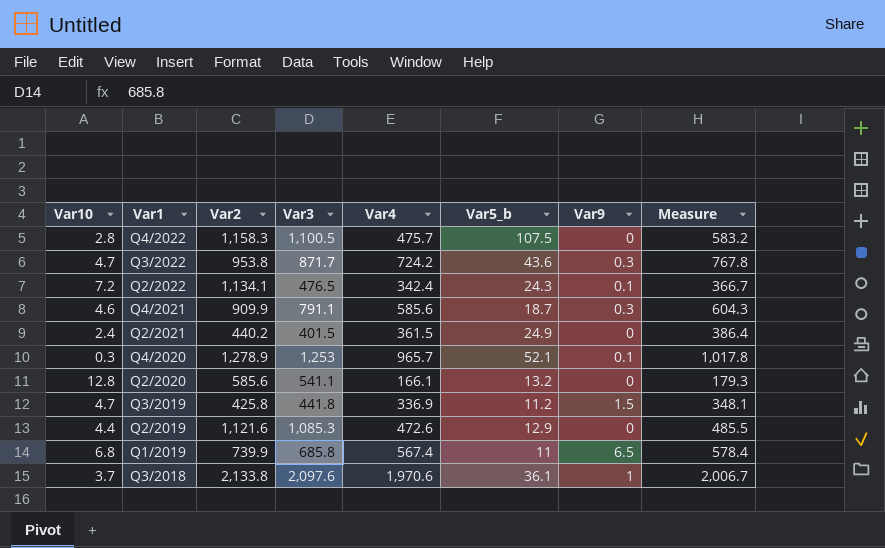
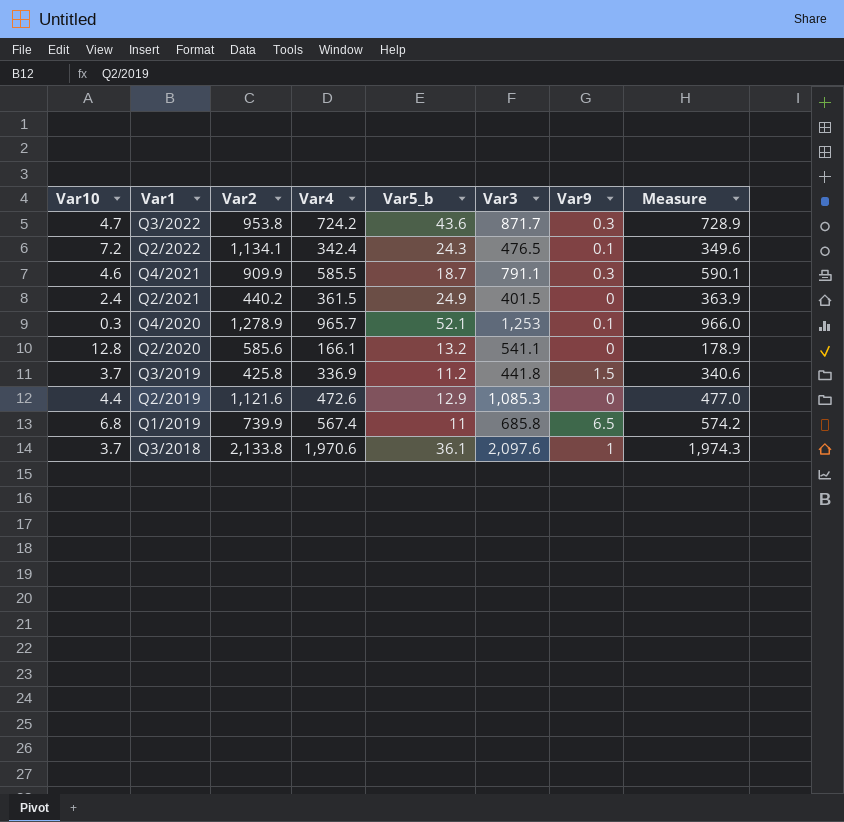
column Var3 | position: 4 -> 6
column Measure | formula: [Var4] + [Var5_b] -> [Var10] + [Var4]
row Q4/2022: 2.8 | 1,158.3 | 1,100.5 | 475.7 | 107.5 | 0 | 583.2 -> none
Q4/2021 | Var4: 585.6 -> 585.5
Q3/2019 | Var10: 4.7 -> 3.7

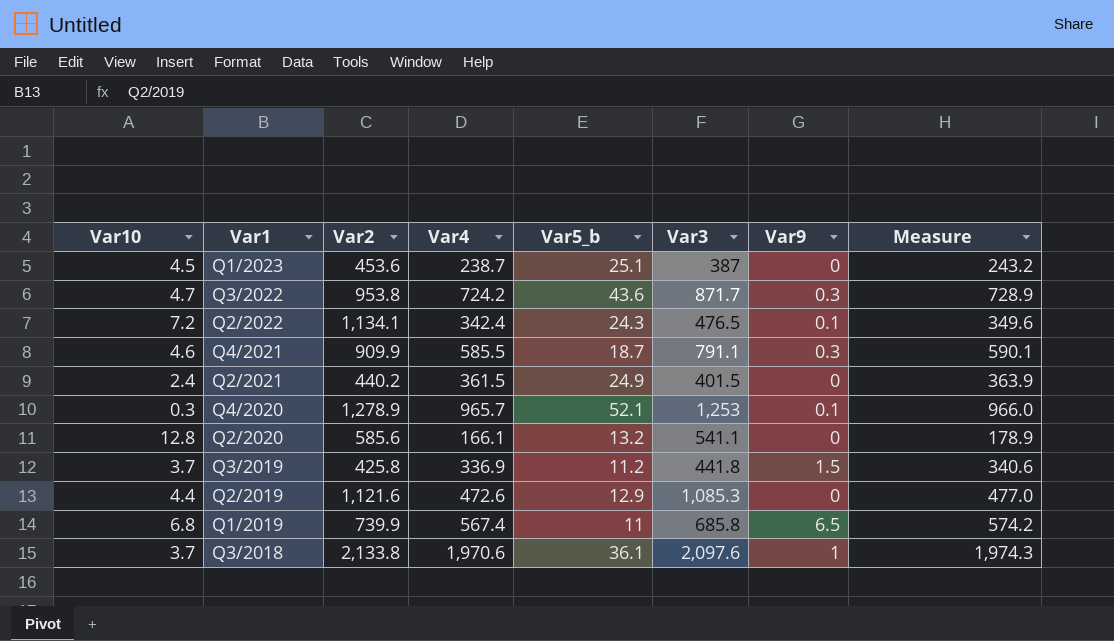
row Q1/2023: none -> 4.5 | 453.6 | 238.7 | 25.1 | 387 | 0 | 243.2

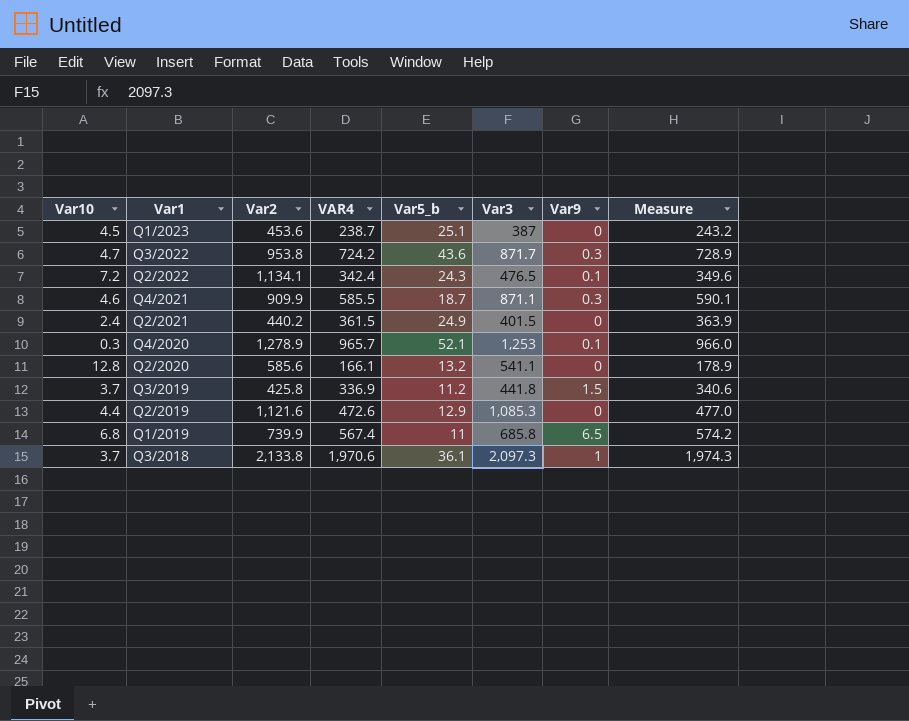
column name: Var4 -> VAR4
Q4/2021 | Var3: 791.1 -> 871.1
Q3/2018 | Var3: 2,097.6 -> 2,097.3

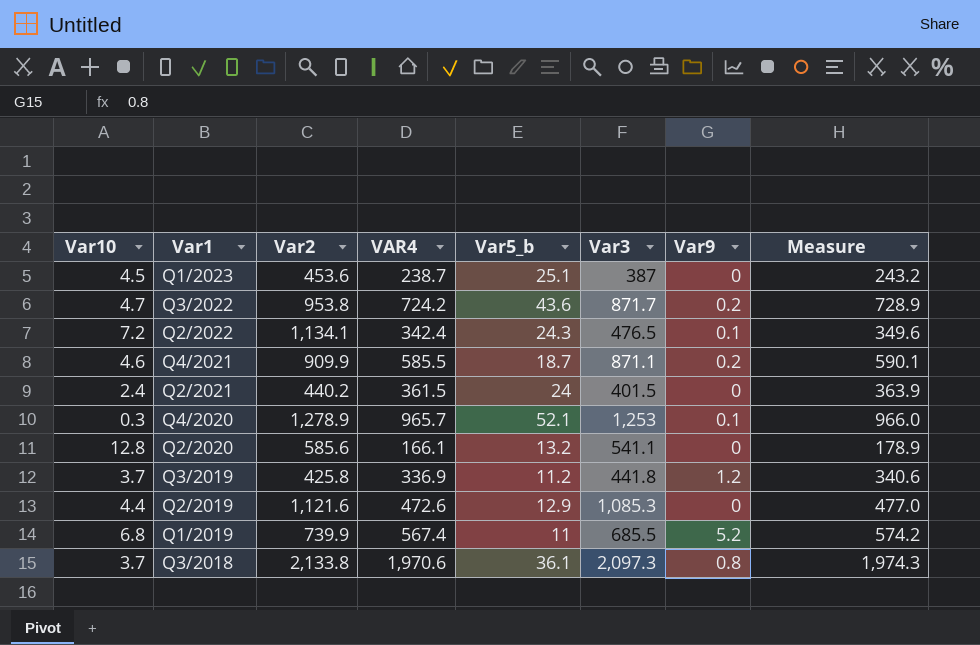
Q3/2022 | Var9: 0.3 -> 0.2
Q4/2021 | Var9: 0.3 -> 0.2
Q2/2021 | Var5_b: 24.9 -> 24
Q3/2019 | Var9: 1.5 -> 1.2
Q1/2019 | Var3: 685.8 -> 685.5
Q1/2019 | Var9: 6.5 -> 5.2
Q3/2018 | Var9: 1 -> 0.8

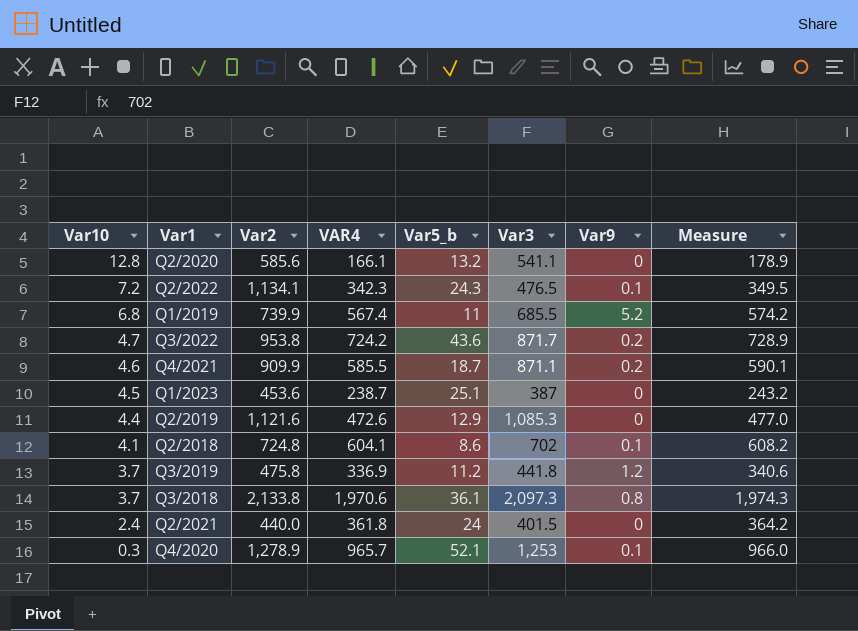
row order: Var1 descending -> Var10 descending
Q2/2022 | VAR4: 342.4 -> 342.3
Q2/2022 | Measure: 349.6 -> 349.5
row Q2/2018: none -> 4.1 | 724.8 | 604.1 | 8.6 | 702 | 0.1 | 608.2
Q3/2019 | Var2: 425.8 -> 475.8
Q2/2021 | Var2: 440.2 -> 440.0
Q2/2021 | VAR4: 361.5 -> 361.8
Q2/2021 | Measure: 363.9 -> 364.2

